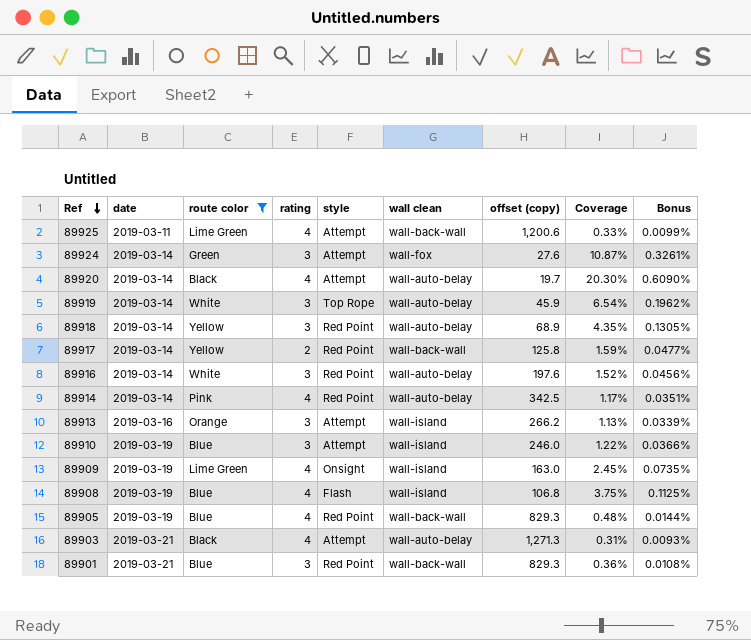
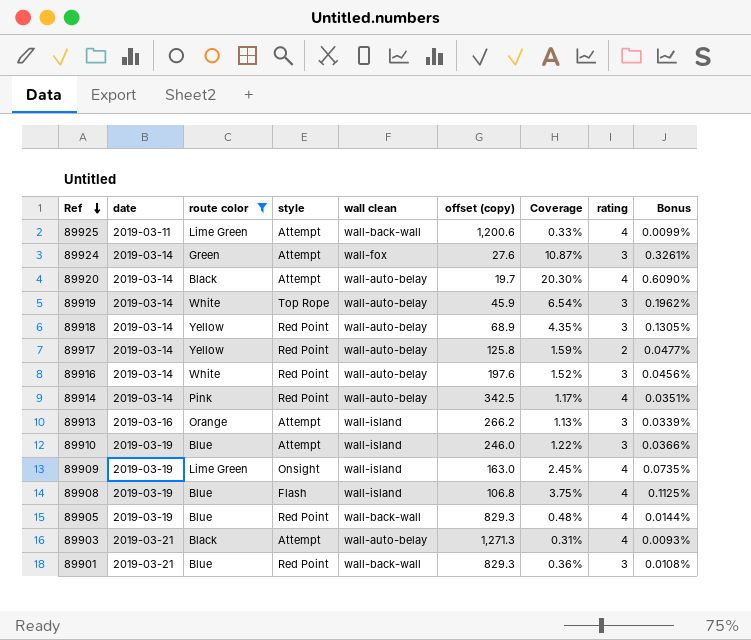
column rating | position: 4 -> 8
89917 | wall clean: wall-back-wall -> wall-auto-belay

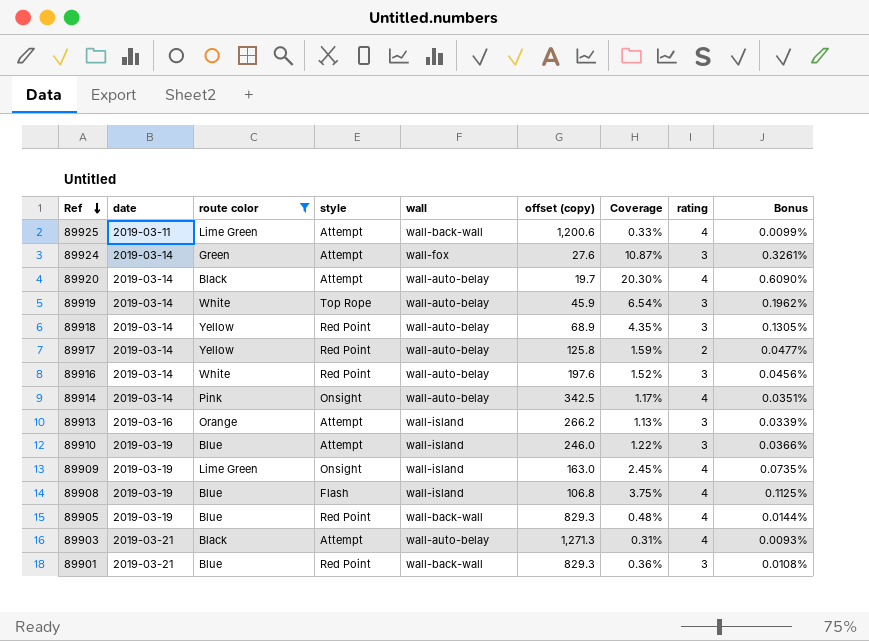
column name: wall clean -> wall
89914 | style: Red Point -> Onsight

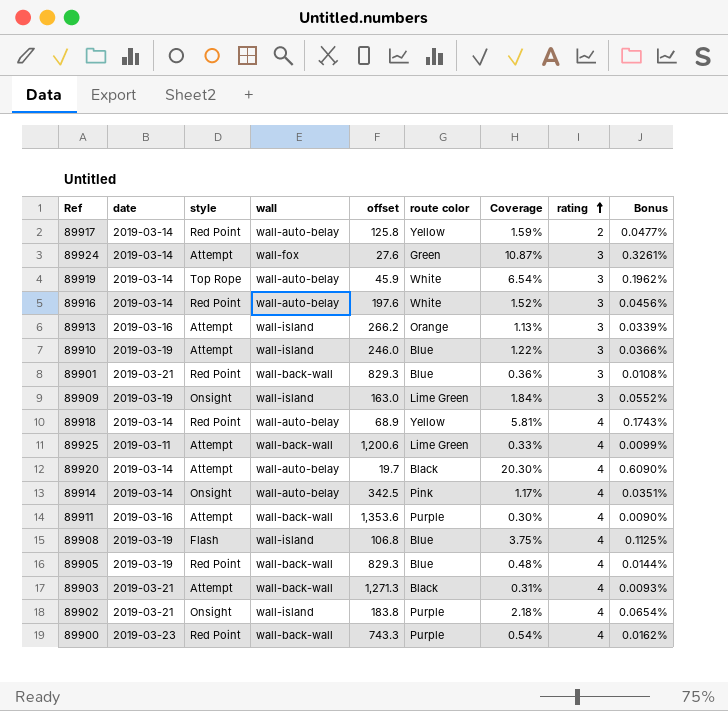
filter: route color != Purple -> none
row order: Ref descending -> rating ascending
column name: offset (copy) -> offset
column route color | position: 3 -> 6
89909 | Coverage: 2.45% -> 1.84%
89909 | rating: 4 -> 3
89909 | Bonus: 0.0735% -> 0.0552%
89918 | Coverage: 4.35% -> 5.81%
89918 | rating: 3 -> 4
89918 | Bonus: 0.1305% -> 0.1743%
89903 | wall: wall-auto-belay -> wall-back-wall

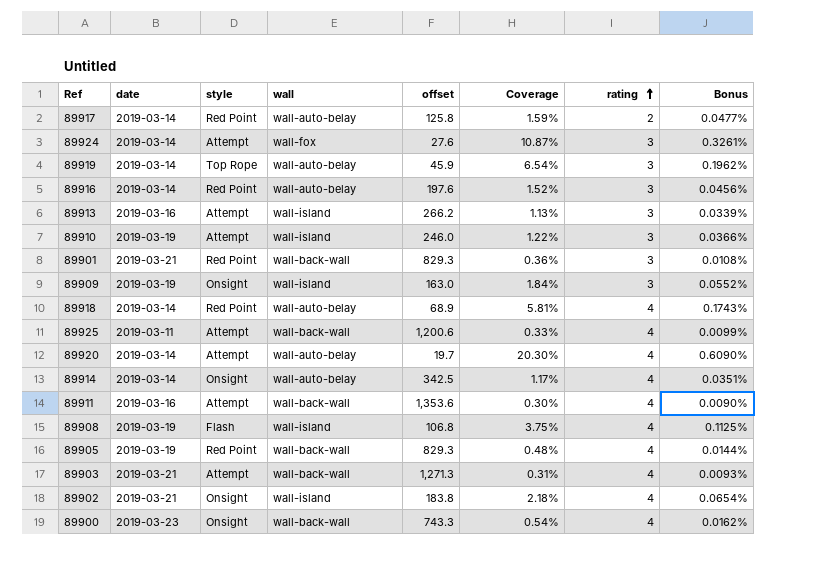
column route color | position: 6 -> none
89900 | style: Red Point -> Onsight

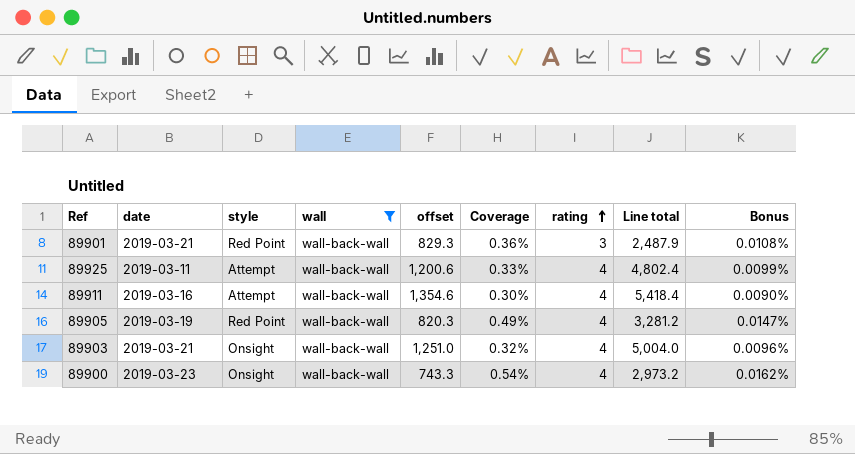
filter: none -> wall = wall-back-wall
column Line total | formula: none -> [offset] * [rating]
89911 | offset: 1,353.6 -> 1,354.6
89905 | offset: 829.3 -> 820.3
89905 | Coverage: 0.48% -> 0.49%
89905 | Bonus: 0.0144% -> 0.0147%
89903 | style: Attempt -> Onsight
89903 | offset: 1,271.3 -> 1,251.0
89903 | Coverage: 0.31% -> 0.32%
89903 | Bonus: 0.0093% -> 0.0096%

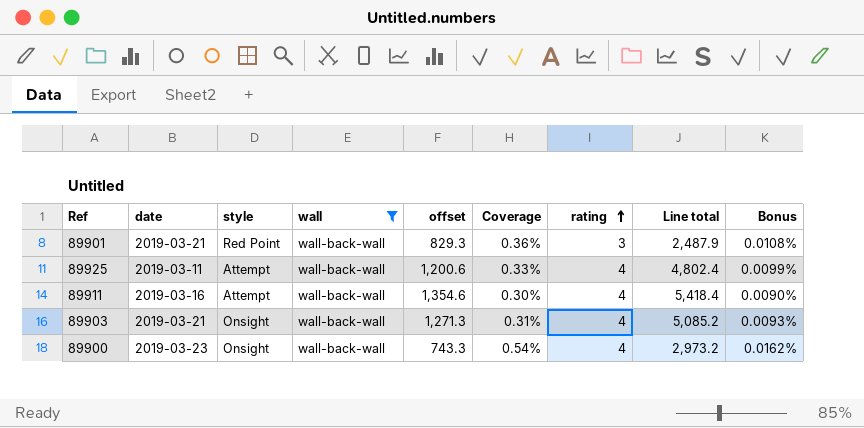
row 89905: 2019-03-19 | Red Point | wall-back-wall | 820.3 | 0.49% | 4 | 3,281.2 | 0.0147% -> none
89903 | offset: 1,251.0 -> 1,271.3
89903 | Coverage: 0.32% -> 0.31%
89903 | Line total: 5,004.0 -> 5,085.2
89903 | Bonus: 0.0096% -> 0.0093%

